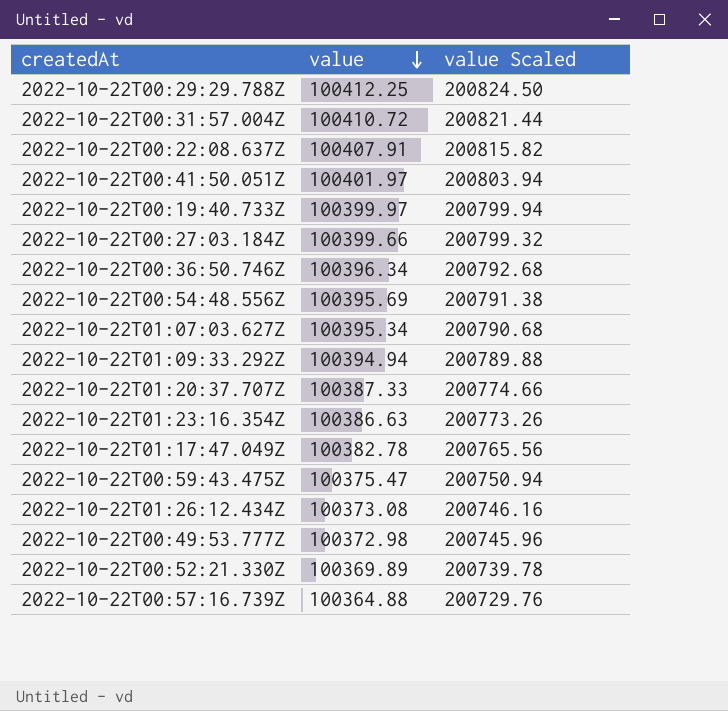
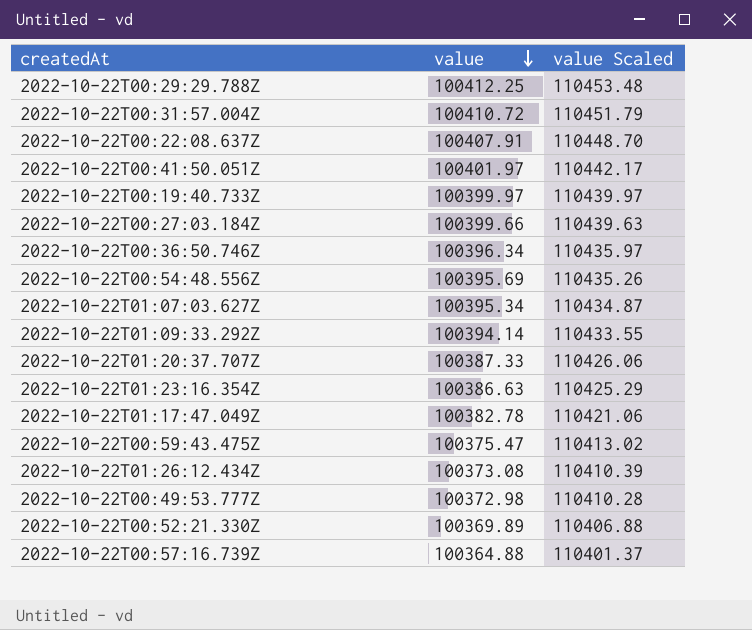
column value Scaled | formula: [value] * 2 -> [value] * 1.1
2022-10-22T01:09:33.292Z | value: 100394.94 -> 100394.14

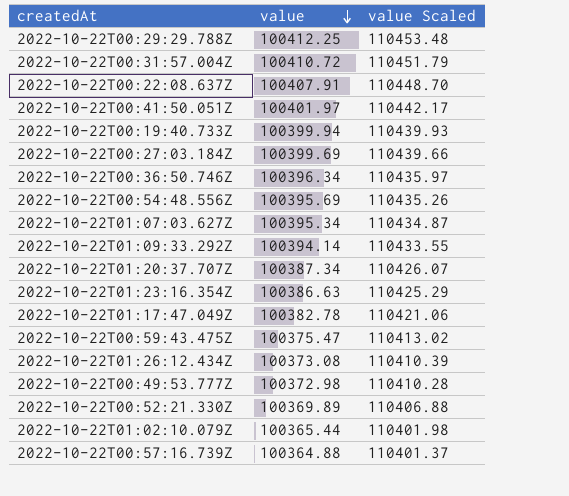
2022-10-22T00:19:40.733Z | value: 100399.97 -> 100399.94
2022-10-22T00:19:40.733Z | value Scaled: 110439.97 -> 110439.93
2022-10-22T00:27:03.184Z | value: 100399.66 -> 100399.69
2022-10-22T00:27:03.184Z | value Scaled: 110439.63 -> 110439.66
2022-10-22T01:20:37.707Z | value: 100387.33 -> 100387.34
2022-10-22T01:20:37.707Z | value Scaled: 110426.06 -> 110426.07
row 2022-10-22T01:02:10.079Z: none -> 100365.44 | 110401.98

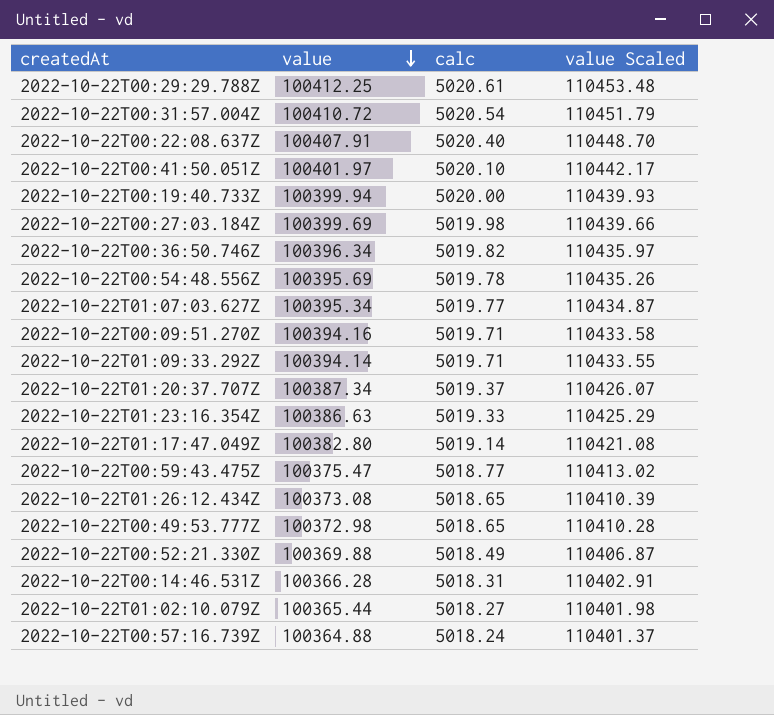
column calc | formula: none -> [value] * 0.05
row 2022-10-22T00:09:51.270Z: none -> 100394.16 | 5019.71 | 110433.58
2022-10-22T01:17:47.049Z | value: 100382.78 -> 100382.80
2022-10-22T01:17:47.049Z | value Scaled: 110421.06 -> 110421.08
2022-10-22T00:52:21.330Z | value: 100369.89 -> 100369.88
2022-10-22T00:52:21.330Z | value Scaled: 110406.88 -> 110406.87
row 2022-10-22T00:14:46.531Z: none -> 100366.28 | 5018.31 | 110402.91

